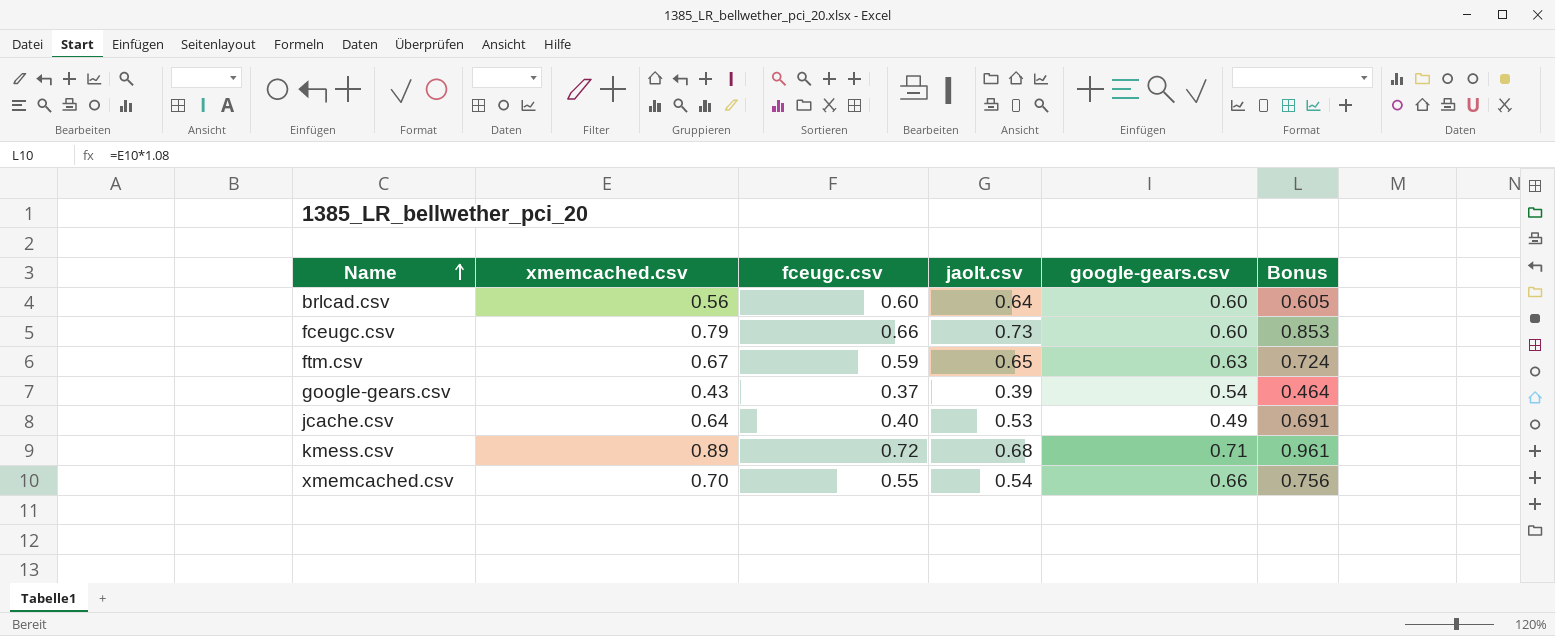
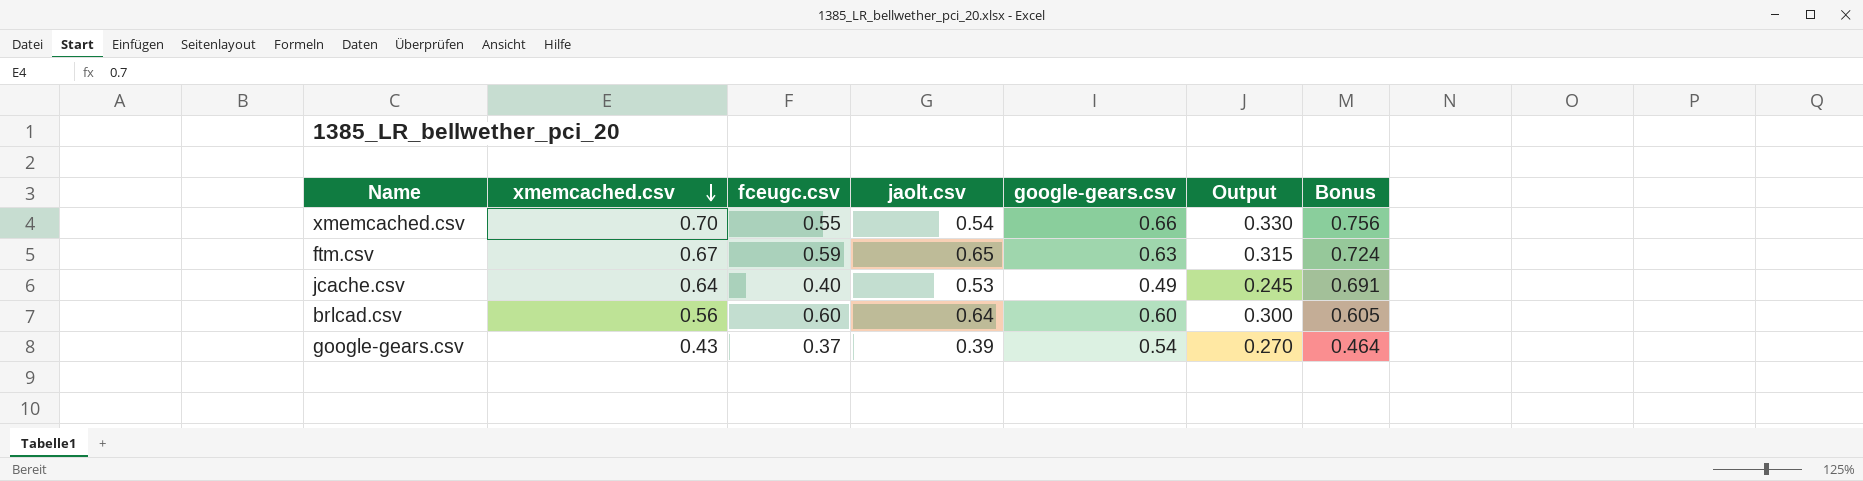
row order: Name ascending -> xmemcached.csv descending
column Output | formula: none -> [google-gears.csv] * 0.5
row fceugc.csv: 0.79 | 0.66 | 0.73 | 0.60 | 0.853 -> none
row kmess.csv: 0.89 | 0.72 | 0.68 | 0.71 | 0.961 -> none

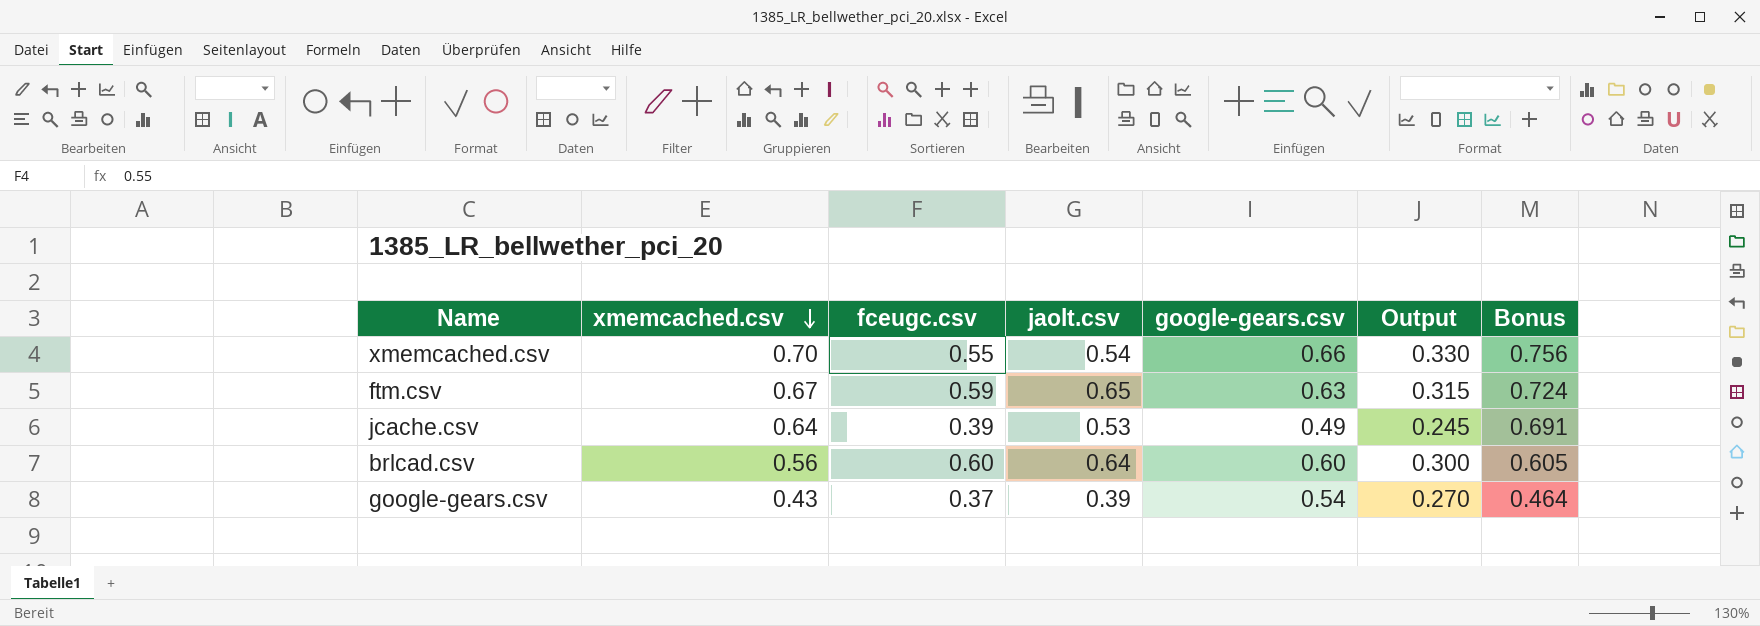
jcache.csv | fceugc.csv: 0.40 -> 0.39

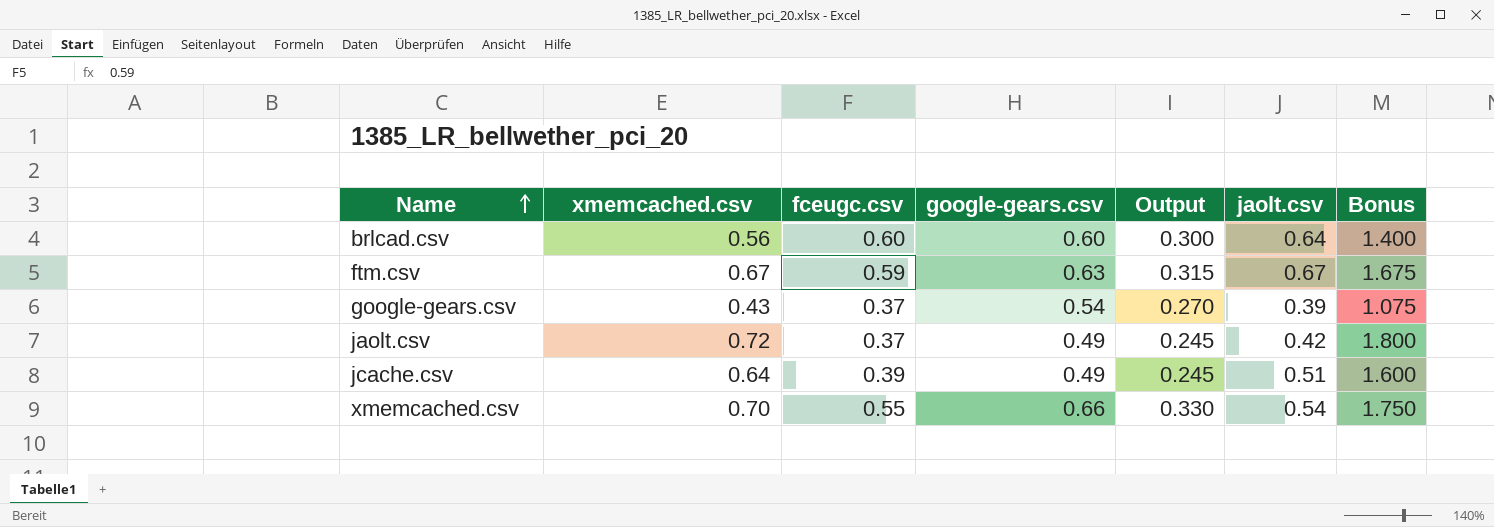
row order: xmemcached.csv descending -> Name ascending
column jaolt.csv | position: 4 -> 6
column Bonus | formula: [xmemcached.csv] * 1.08 -> [xmemcached.csv] * 2.5
ftm.csv | jaolt.csv: 0.65 -> 0.67
row jaolt.csv: none -> 0.72 | 0.37 | 0.49 | 0.245 | 0.42 | 1.800
jcache.csv | jaolt.csv: 0.53 -> 0.51

